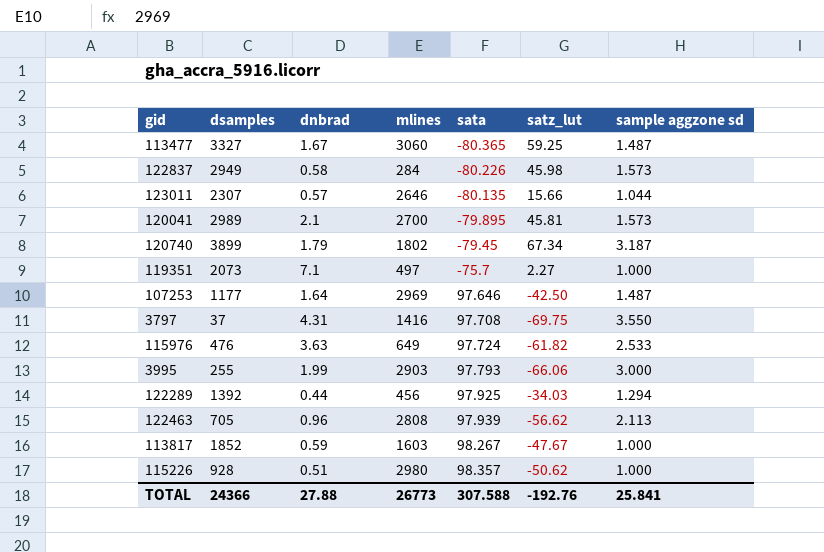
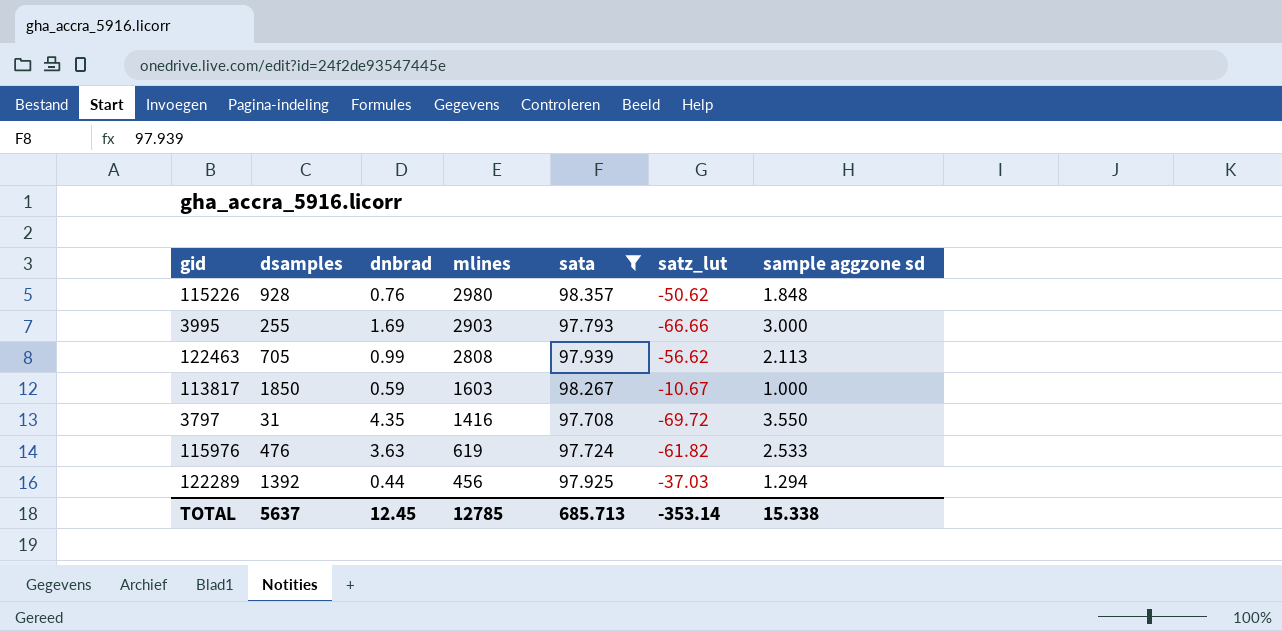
filter: none -> sata >= 97.708
row order: sata ascending -> mlines descending
115226 | dnbrad: 0.51 -> 0.76
115226 | sample aggzone sd: 1.000 -> 1.848
3995 | dnbrad: 1.99 -> 1.69
3995 | satz_lut: -66.06 -> -66.66
122463 | dnbrad: 0.96 -> 0.99
113817 | dsamples: 1852 -> 1850
113817 | satz_lut: -47.67 -> -10.67
3797 | dsamples: 37 -> 31
3797 | dnbrad: 4.31 -> 4.35
3797 | satz_lut: -69.75 -> -69.72
115976 | mlines: 649 -> 619
122289 | satz_lut: -34.03 -> -37.03
TOTAL | dsamples: 24366 -> 5637
TOTAL | dnbrad: 27.88 -> 12.45
TOTAL | mlines: 26773 -> 12785
TOTAL | sata: 307.588 -> 685.713
TOTAL | satz_lut: -192.76 -> -353.14
TOTAL | sample aggzone sd: 25.841 -> 15.338

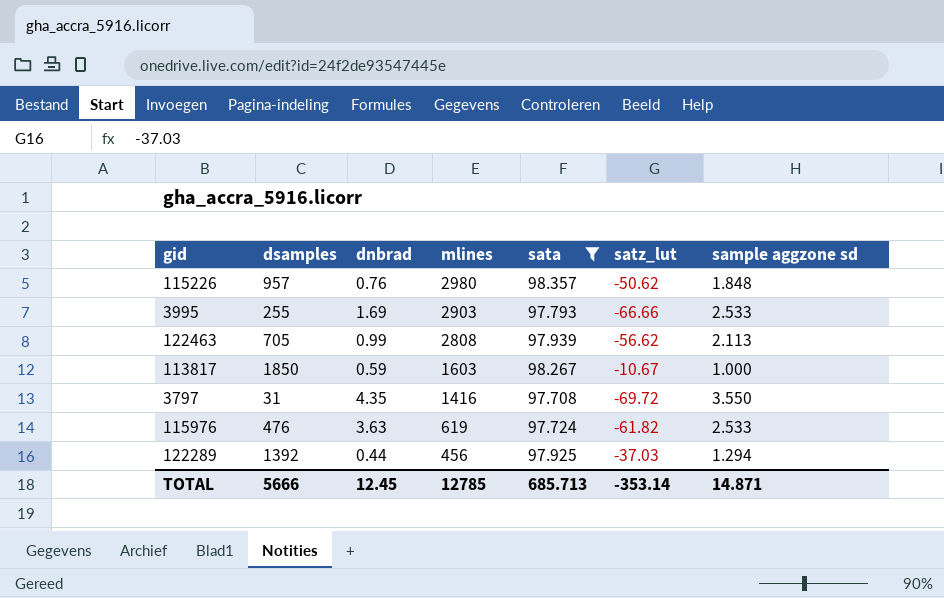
115226 | dsamples: 928 -> 957
3995 | sample aggzone sd: 3.000 -> 2.533
TOTAL | dsamples: 5637 -> 5666
TOTAL | sample aggzone sd: 15.338 -> 14.871

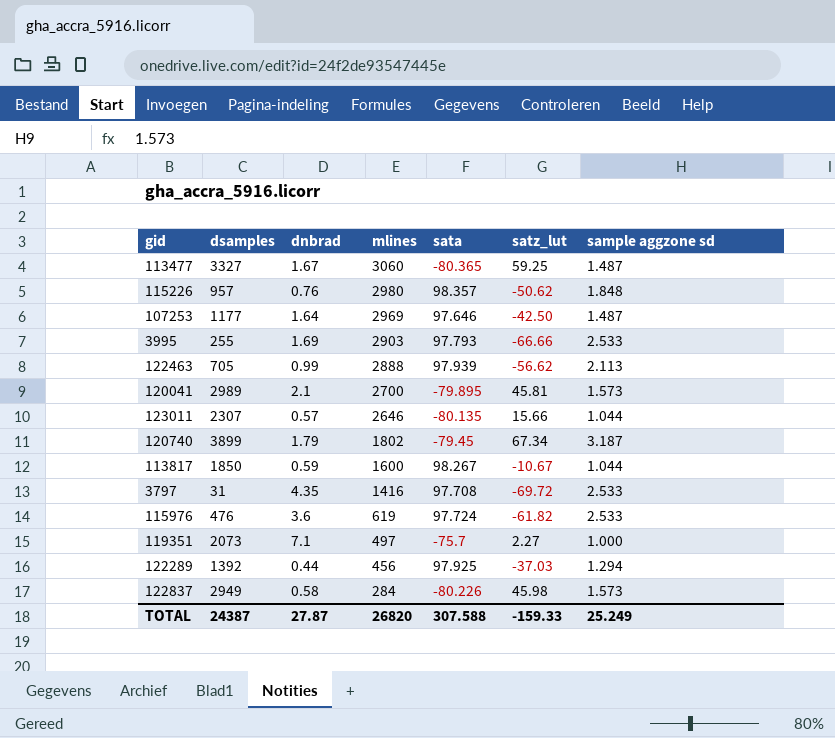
filter: sata >= 97.708 -> none
122463 | mlines: 2808 -> 2888
113817 | mlines: 1603 -> 1600
113817 | sample aggzone sd: 1.000 -> 1.044
3797 | sample aggzone sd: 3.550 -> 2.533
115976 | dnbrad: 3.63 -> 3.6
TOTAL | dsamples: 5666 -> 24387
TOTAL | dnbrad: 12.45 -> 27.87
TOTAL | mlines: 12785 -> 26820
TOTAL | sata: 685.713 -> 307.588
TOTAL | satz_lut: -353.14 -> -159.33
TOTAL | sample aggzone sd: 14.871 -> 25.249

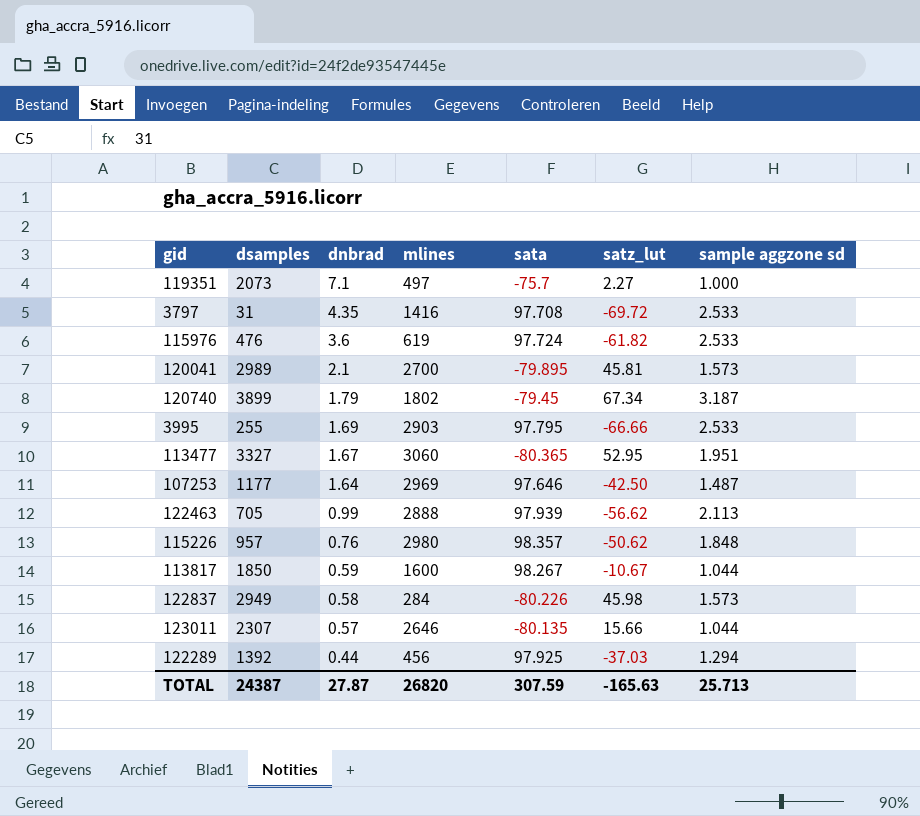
row order: mlines descending -> dnbrad descending
3995 | sata: 97.793 -> 97.795
113477 | satz_lut: 59.25 -> 52.95
113477 | sample aggzone sd: 1.487 -> 1.951
TOTAL | sata: 307.588 -> 307.59
TOTAL | satz_lut: -159.33 -> -165.63
TOTAL | sample aggzone sd: 25.249 -> 25.713

